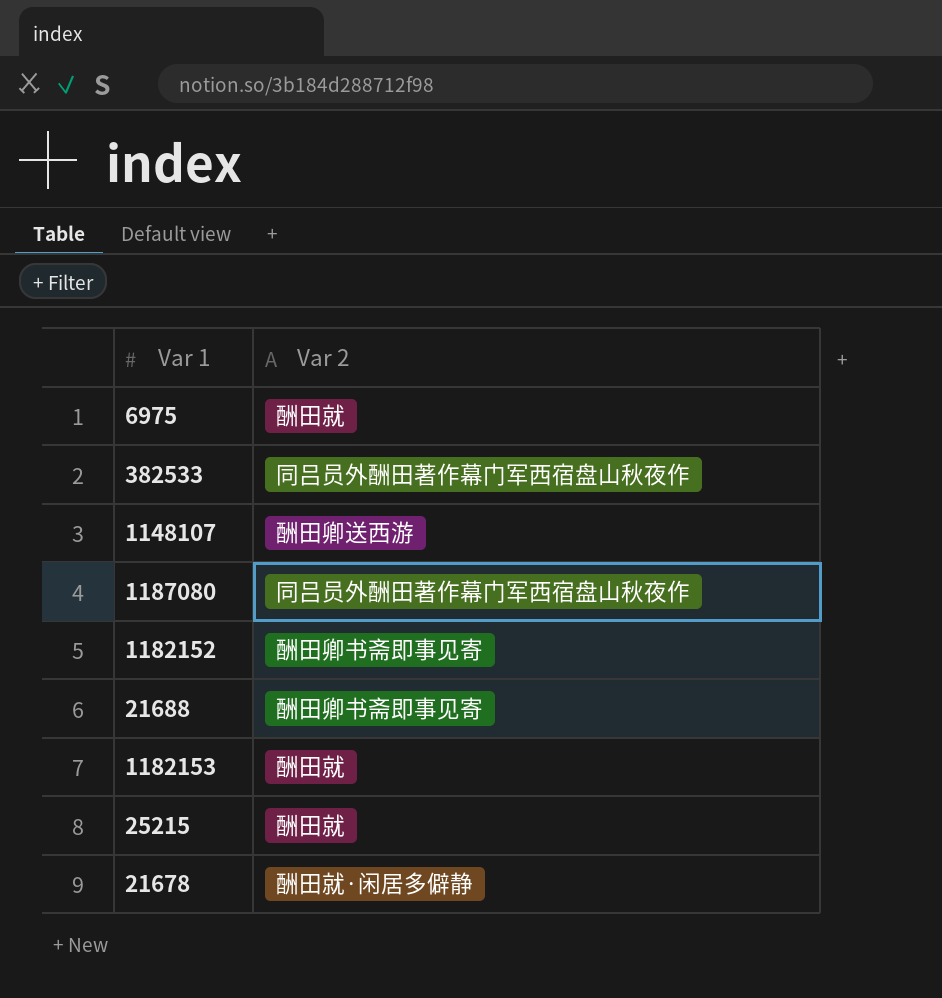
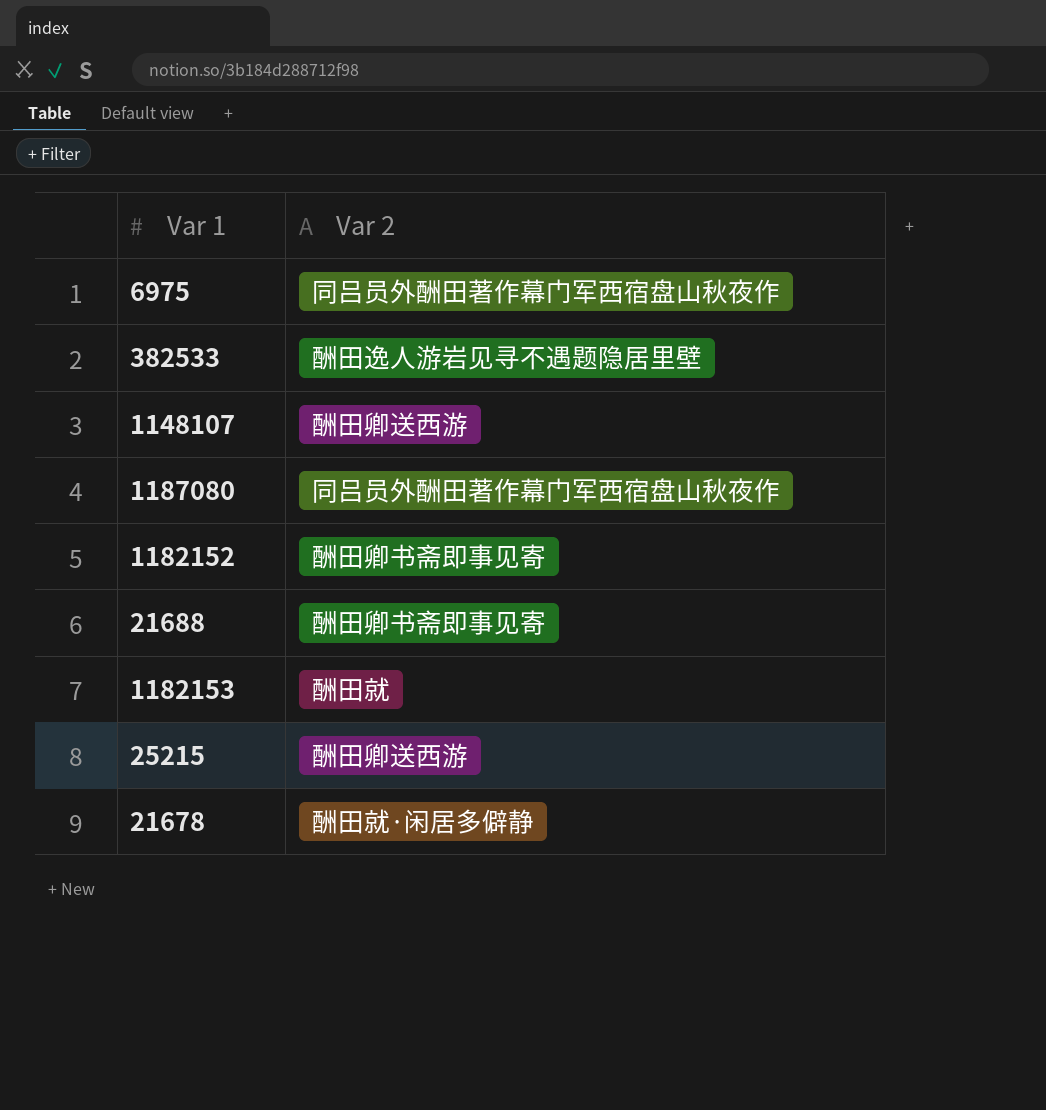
6975 | Var 2: 酬田就 -> 同吕员外酬田著作幕门军西宿盘山秋夜作
382533 | Var 2: 同吕员外酬田著作幕门军西宿盘山秋夜作 -> 酬田逸人游岩见寻不遇题隐居里壁
25215 | Var 2: 酬田就 -> 酬田卿送西游

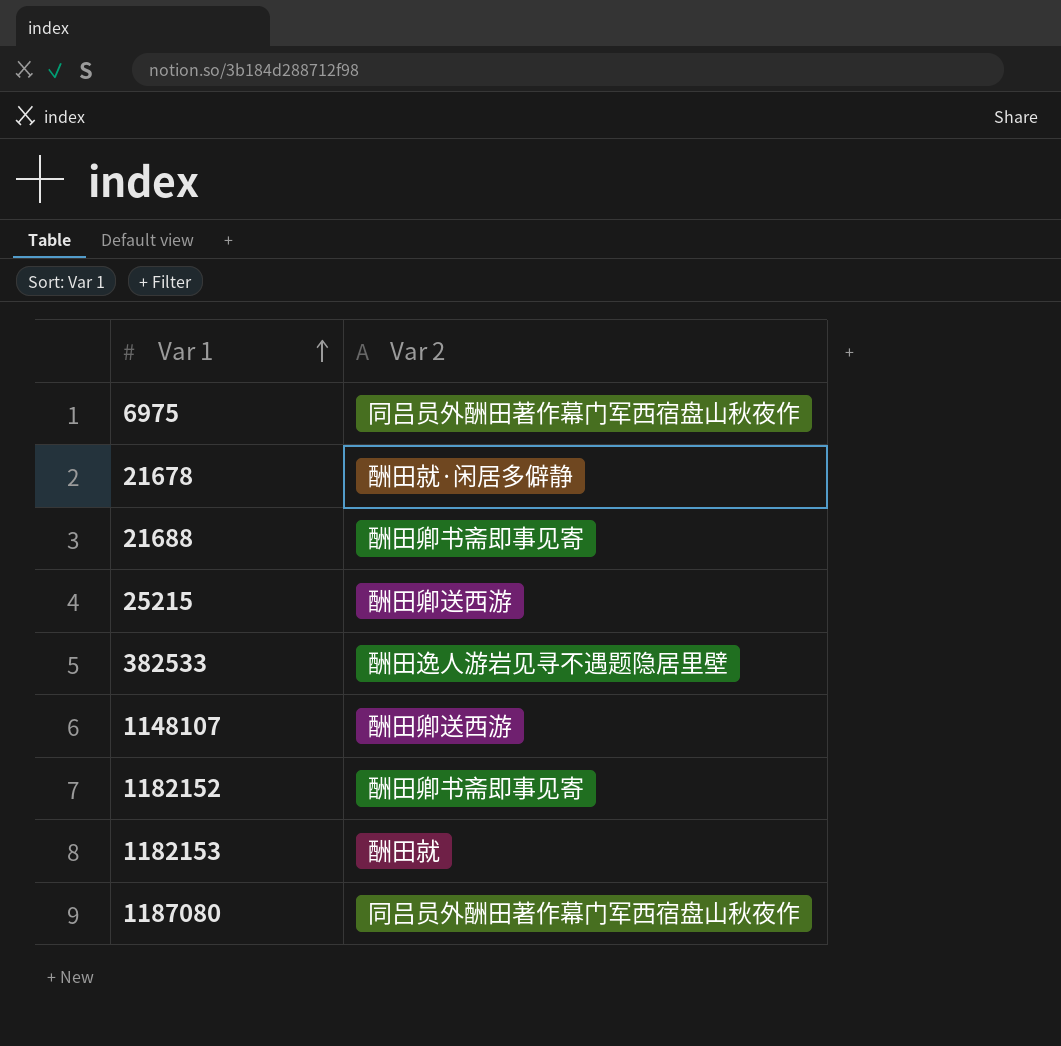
row order: none -> Var 1 ascending

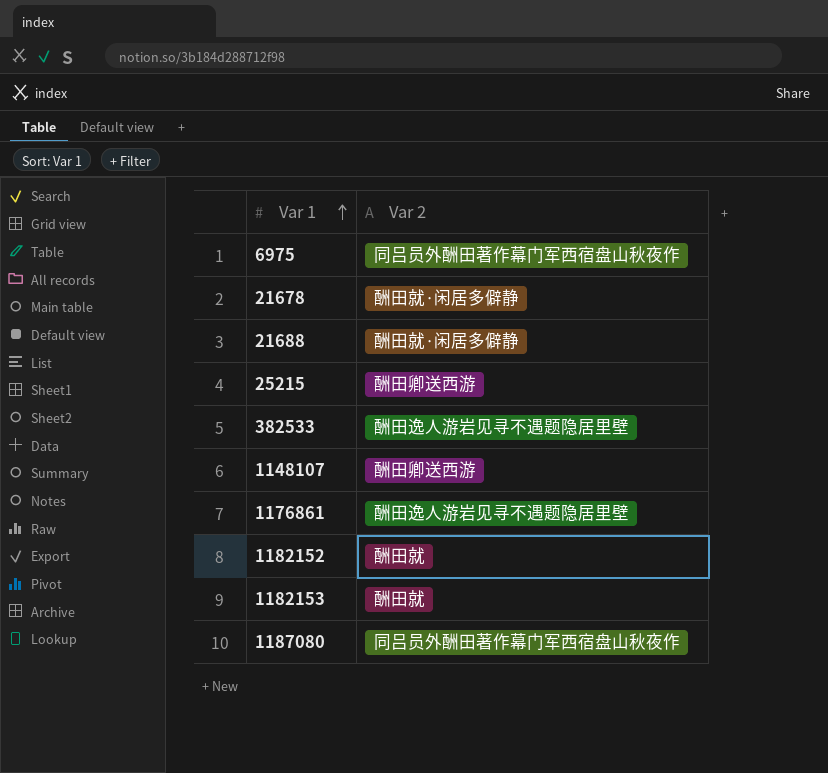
21688 | Var 2: 酬田卿书斋即事见寄 -> 酬田就·闲居多僻静
row 1176861: none -> 酬田逸人游岩见寻不遇题隐居里壁
1182152 | Var 2: 酬田卿书斋即事见寄 -> 酬田就

